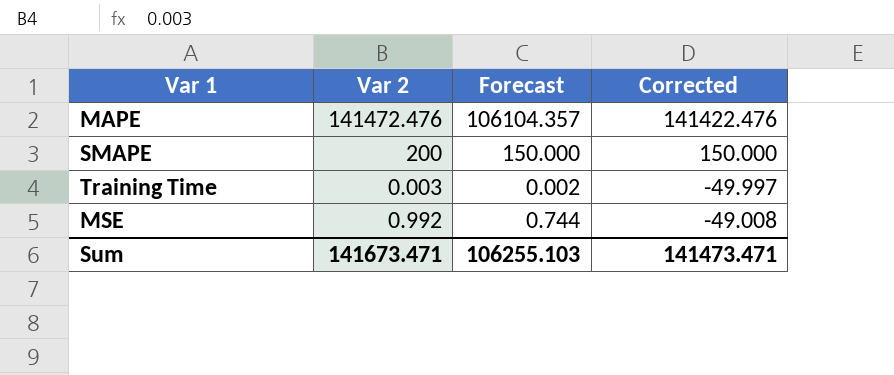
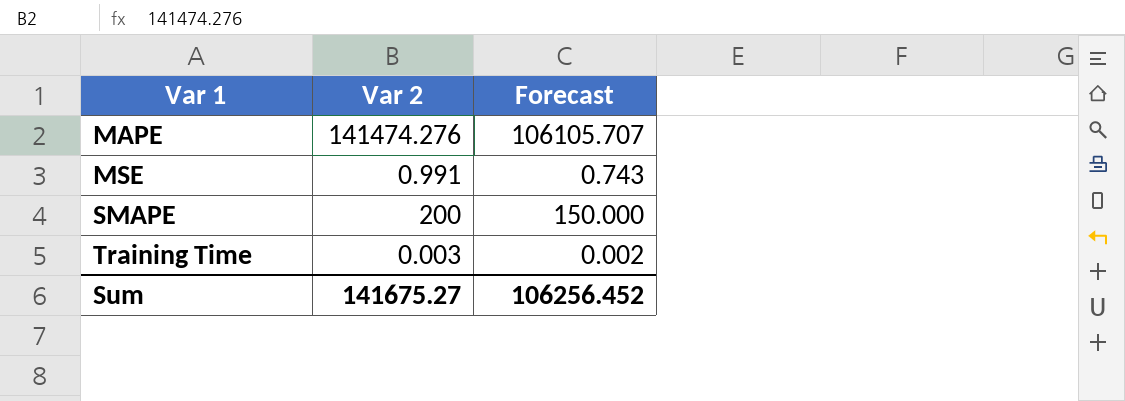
row order: none -> Var 1 ascending
column Corrected | formula: [Var 2] - 50 -> none
MAPE | Var 2: 141472.476 -> 141474.276
MAPE | Forecast: 106104.357 -> 106105.707
MSE | Var 2: 0.992 -> 0.991
MSE | Forecast: 0.744 -> 0.743
Sum | Var 2: 141673.471 -> 141675.27
Sum | Forecast: 106255.103 -> 106256.452

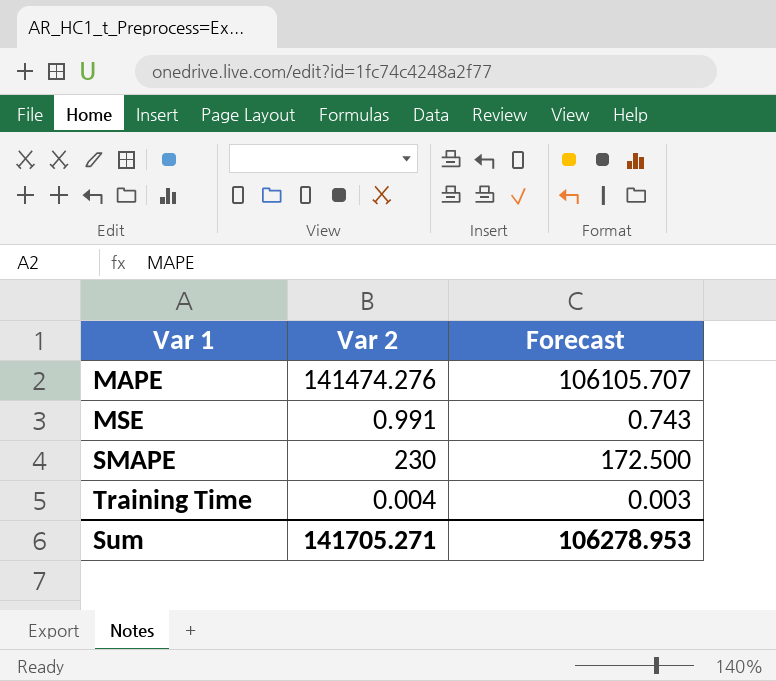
SMAPE | Var 2: 200 -> 230
SMAPE | Forecast: 150.000 -> 172.500
Training Time | Var 2: 0.003 -> 0.004
Training Time | Forecast: 0.002 -> 0.003
Sum | Var 2: 141675.27 -> 141705.271
Sum | Forecast: 106256.452 -> 106278.953

